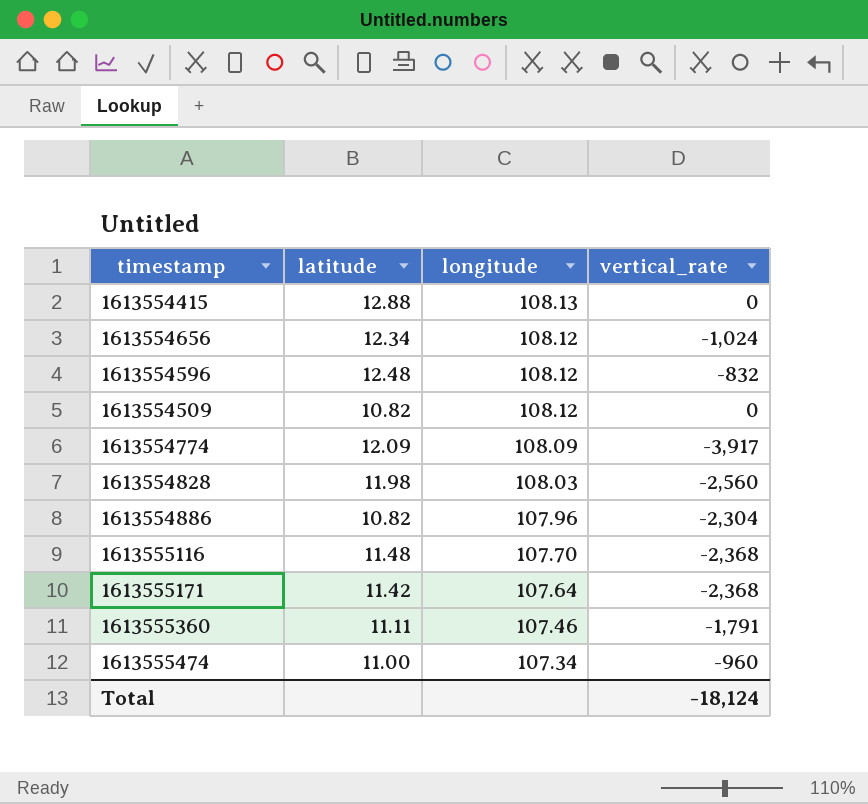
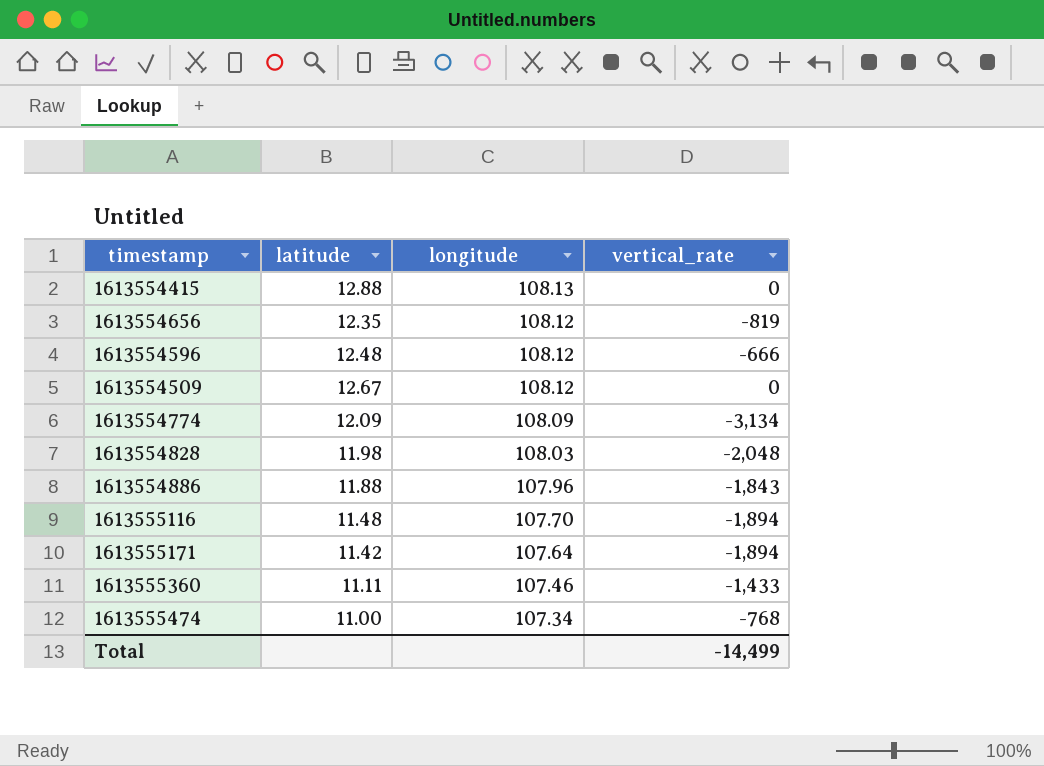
1613554656 | latitude: 12.34 -> 12.35
1613554656 | vertical_rate: -1,024 -> -819
1613554596 | vertical_rate: -832 -> -666
1613554509 | latitude: 10.82 -> 12.67
1613554774 | vertical_rate: -3,917 -> -3,134
1613554828 | vertical_rate: -2,560 -> -2,048
1613554886 | latitude: 10.82 -> 11.88
1613554886 | vertical_rate: -2,304 -> -1,843
1613555116 | vertical_rate: -2,368 -> -1,894
1613555171 | vertical_rate: -2,368 -> -1,894
1613555360 | vertical_rate: -1,791 -> -1,433
1613555474 | vertical_rate: -960 -> -768
Total | vertical_rate: -18,124 -> -14,499

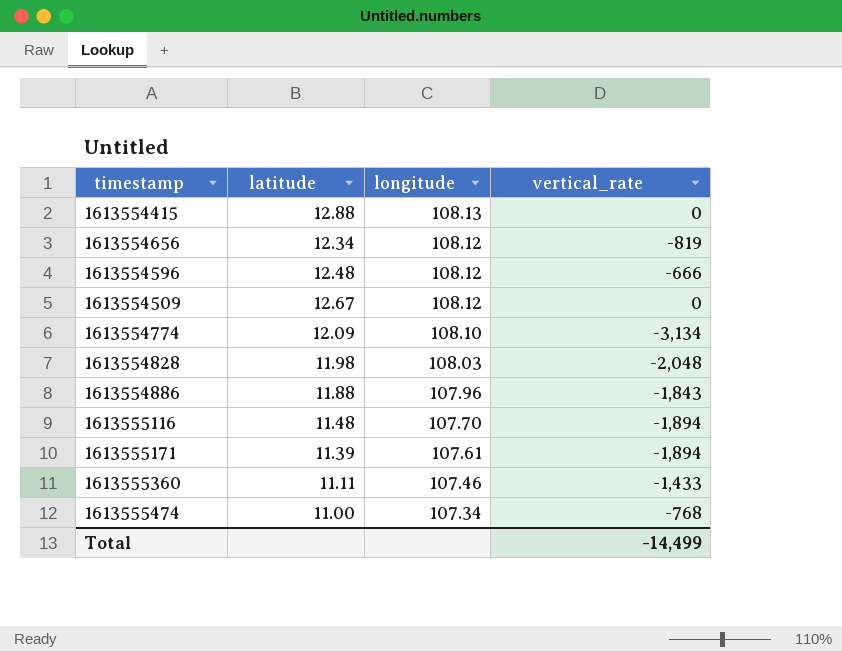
1613554656 | latitude: 12.35 -> 12.34
1613554774 | longitude: 108.09 -> 108.10
1613555171 | latitude: 11.42 -> 11.39
1613555171 | longitude: 107.64 -> 107.61

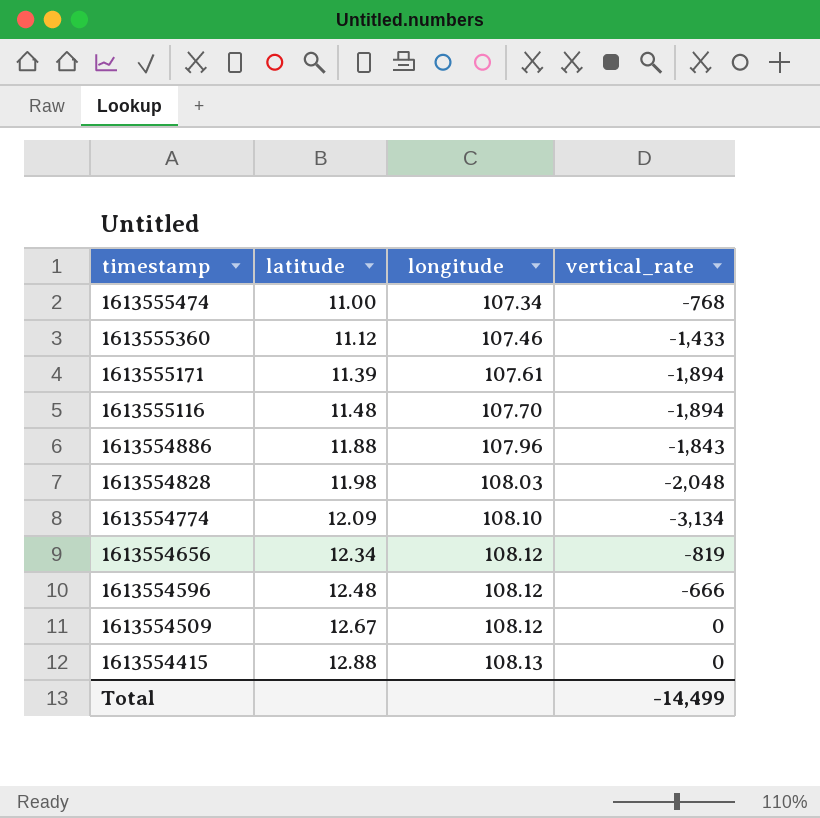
row order: longitude descending -> timestamp descending
1613555360 | latitude: 11.11 -> 11.12

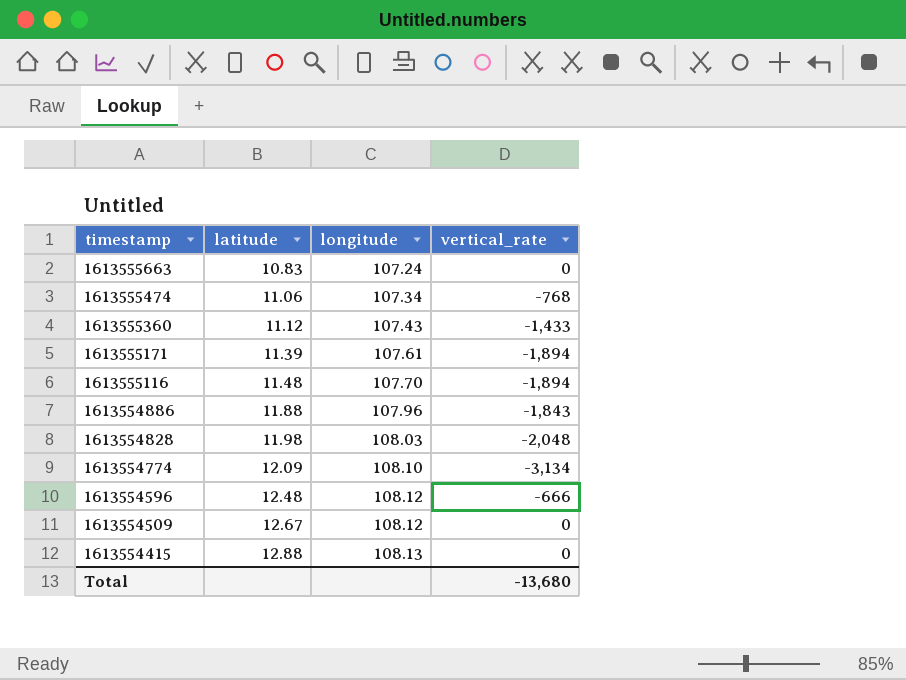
row 1613554656: 12.34 | 108.12 | -819 -> none
row 1613555663: none -> 10.83 | 107.24 | 0
1613555474 | latitude: 11.00 -> 11.06
1613555360 | longitude: 107.46 -> 107.43
Total | vertical_rate: -14,499 -> -13,680

